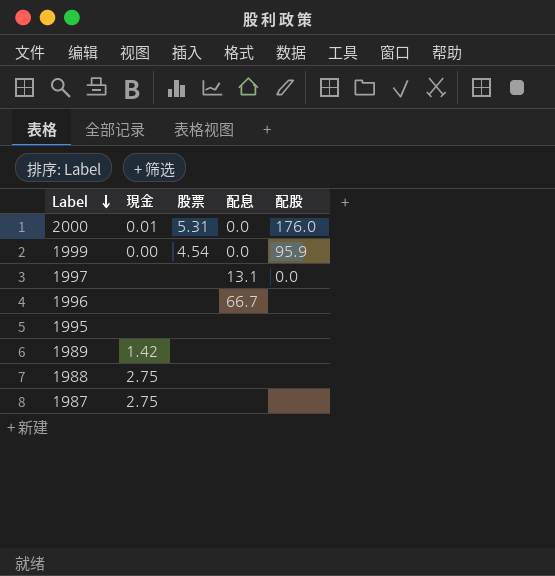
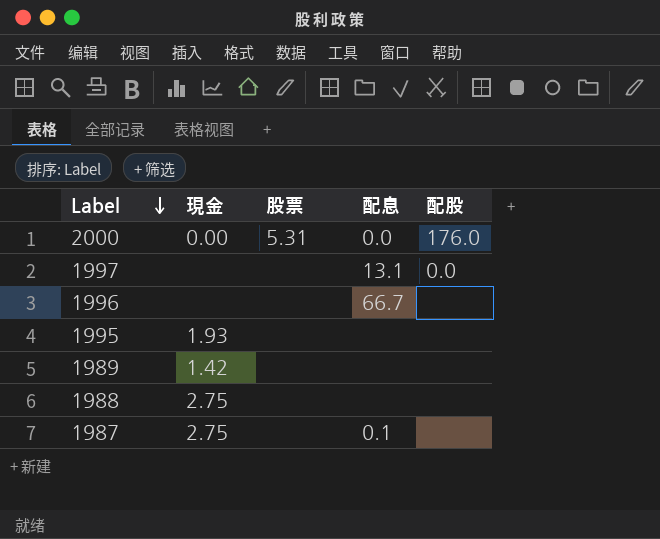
row 1999: 0.00 | 4.54 | 0.0 | 95.9 -> none
2000 | 現金: 0.01 -> 0.00
1995 | 現金: none -> 1.93
1987 | 配息: none -> 0.1

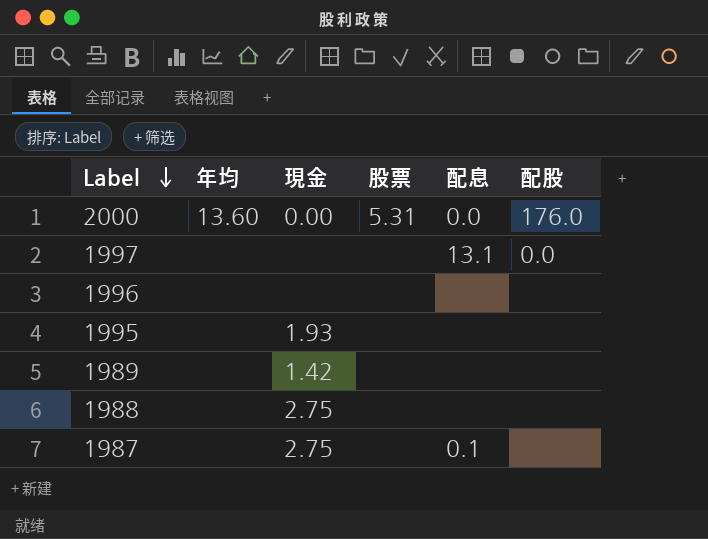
column 年均 | position: none -> 2
1996 | 配息: 66.7 -> none

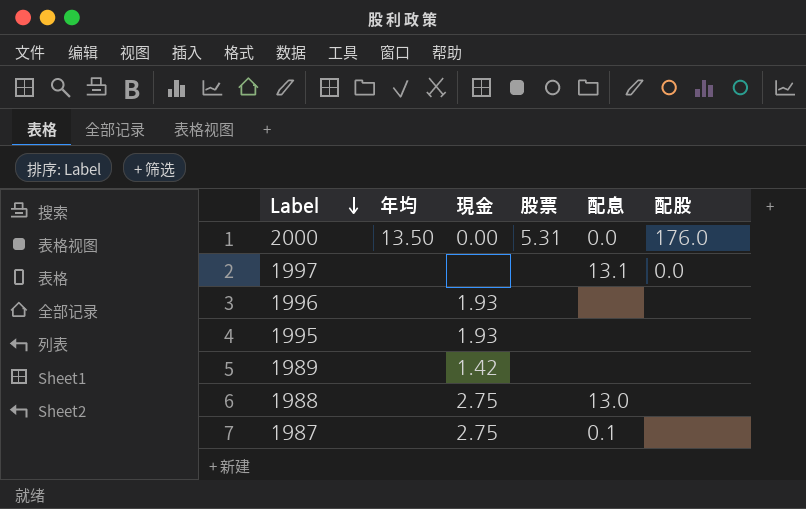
2000 | 年均: 13.60 -> 13.50
1996 | 現金: none -> 1.93
1988 | 配息: none -> 13.0

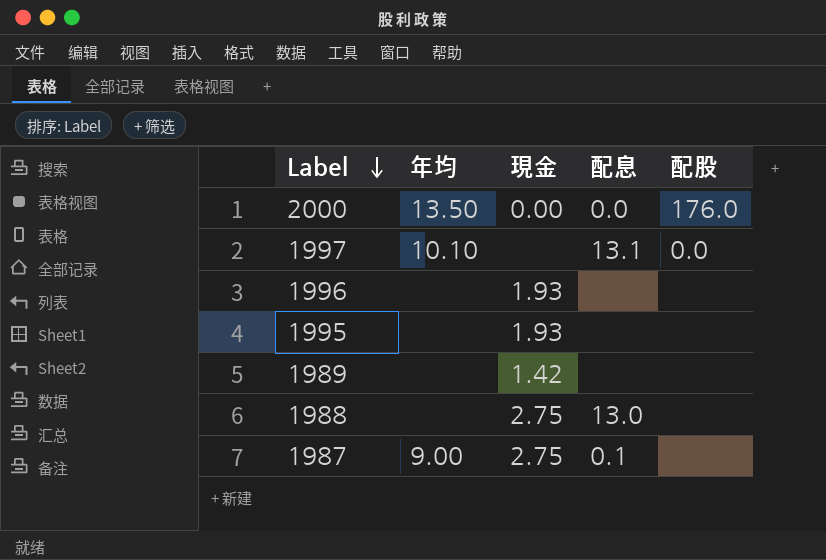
column 股票 | position: 4 -> none
1997 | 年均: none -> 10.10
1987 | 年均: none -> 9.00

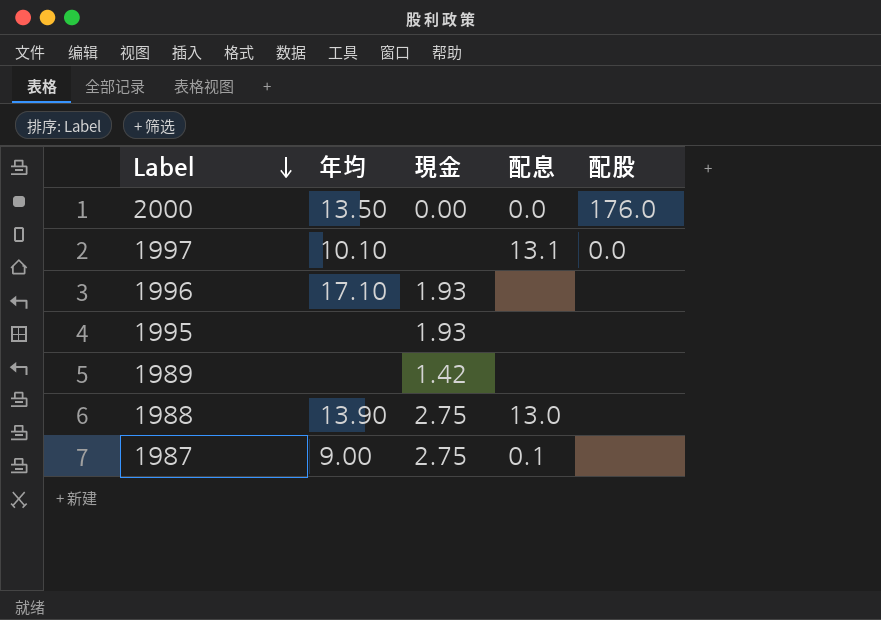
1996 | 年均: none -> 17.10
1988 | 年均: none -> 13.90

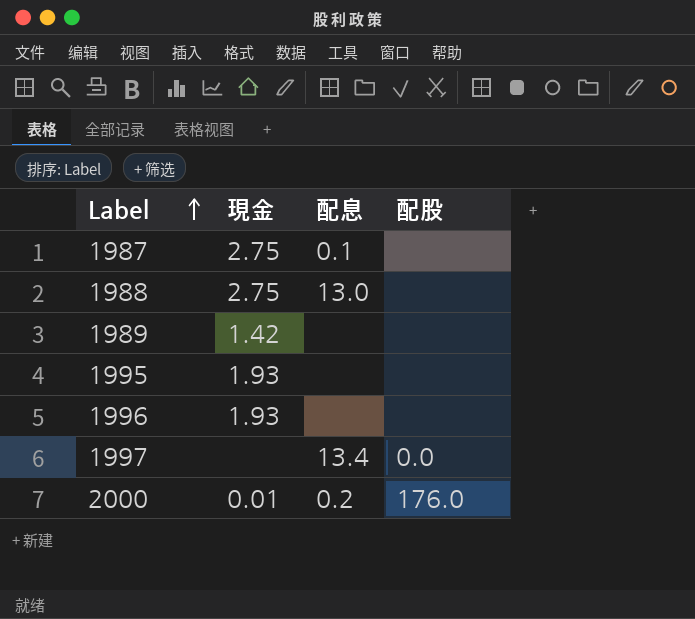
row order: Label descending -> Label ascending
column 年均 | position: 2 -> none
1997 | 配息: 13.1 -> 13.4
2000 | 現金: 0.00 -> 0.01
2000 | 配息: 0.0 -> 0.2

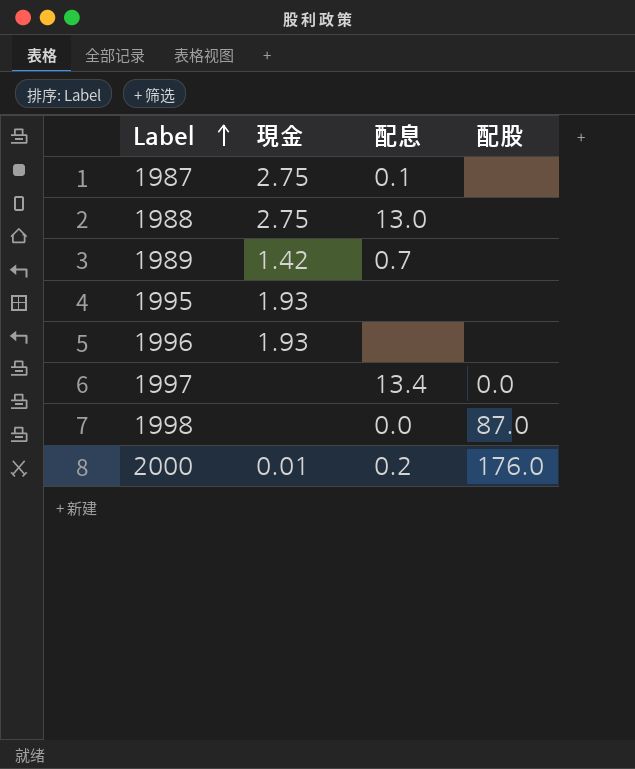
1989 | 配息: none -> 0.7
row 1998: none -> none | 0.0 | 87.0

